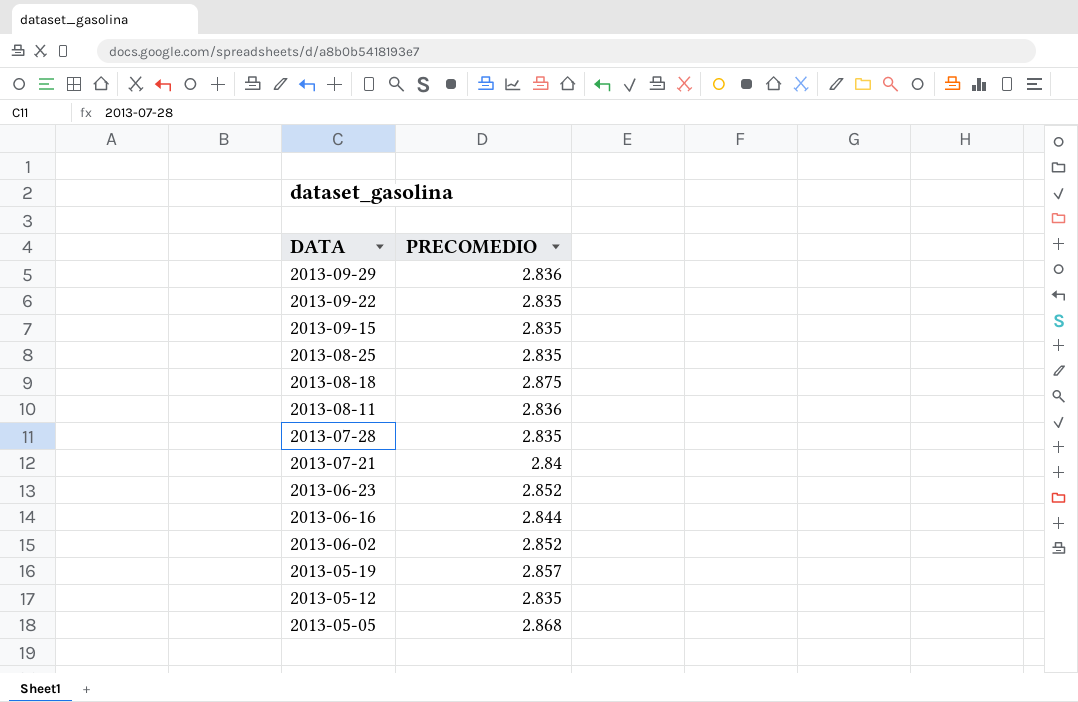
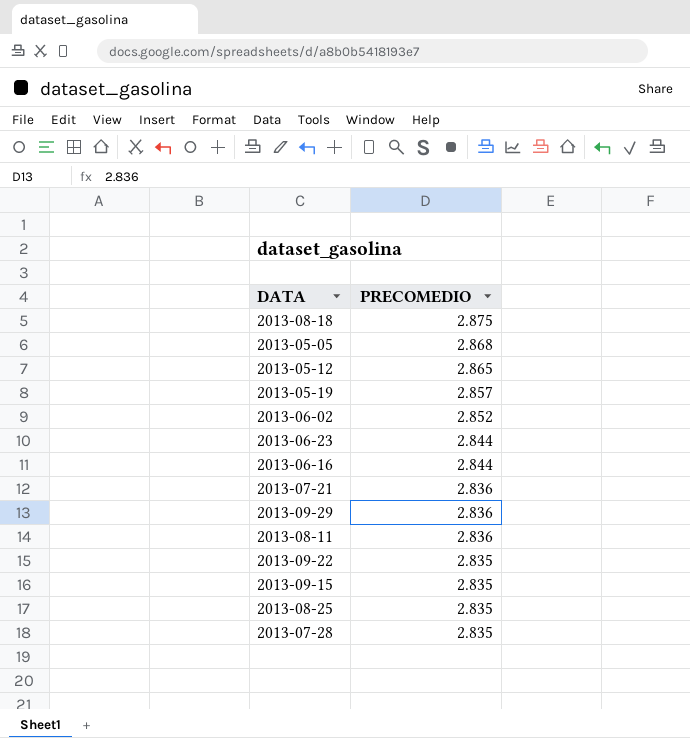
row order: DATA descending -> PRECOMEDIO descending
2013-05-12 | PRECOMEDIO: 2.835 -> 2.865
2013-06-23 | PRECOMEDIO: 2.852 -> 2.844
2013-07-21 | PRECOMEDIO: 2.84 -> 2.836

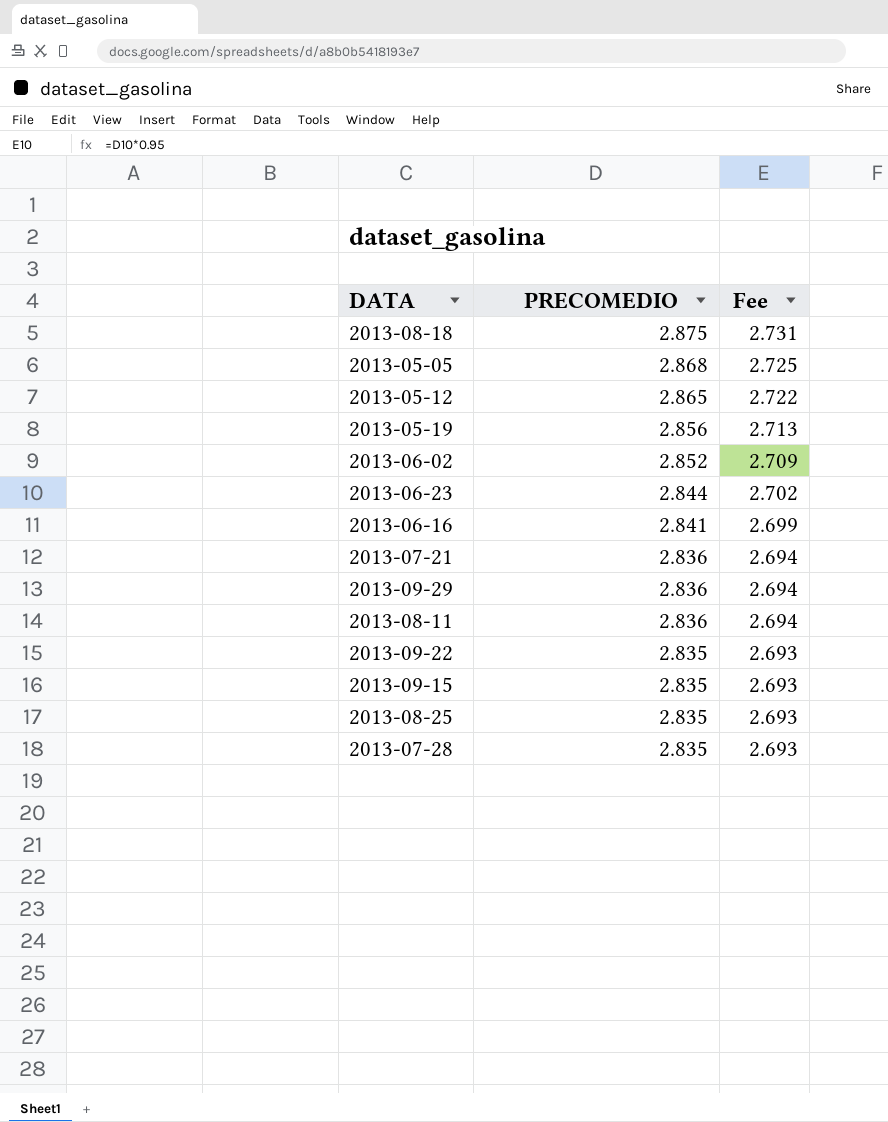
column Fee | formula: none -> [PRECOMEDIO] * 0.95
2013-05-19 | PRECOMEDIO: 2.857 -> 2.856
2013-06-16 | PRECOMEDIO: 2.844 -> 2.841

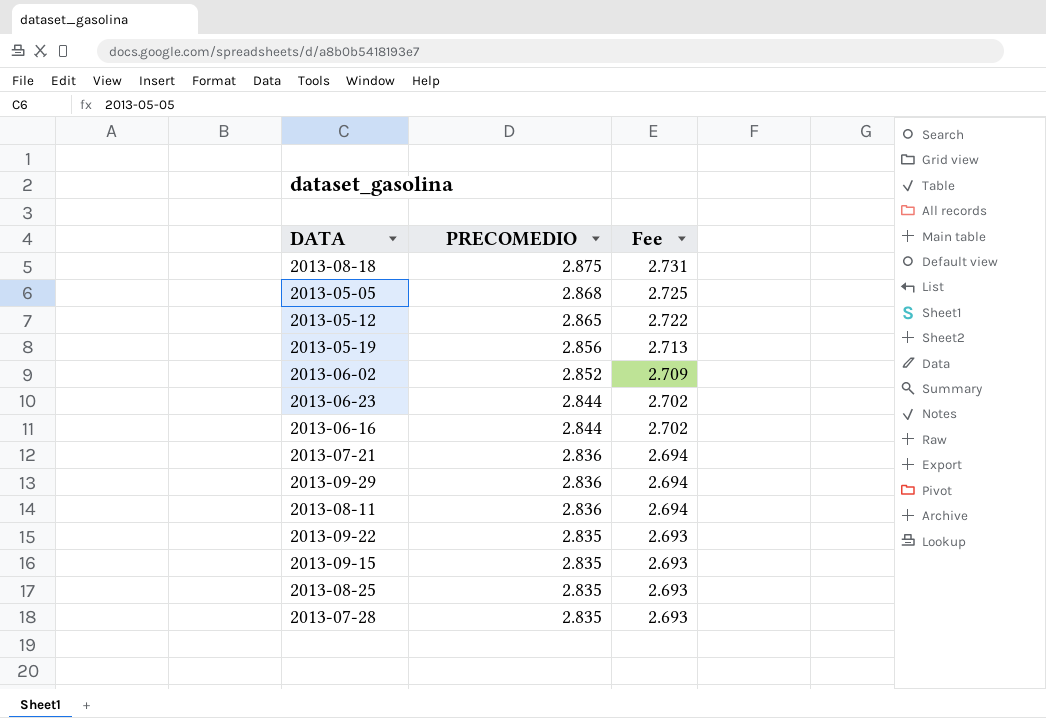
2013-06-16 | PRECOMEDIO: 2.841 -> 2.844
2013-06-16 | Fee: 2.699 -> 2.702

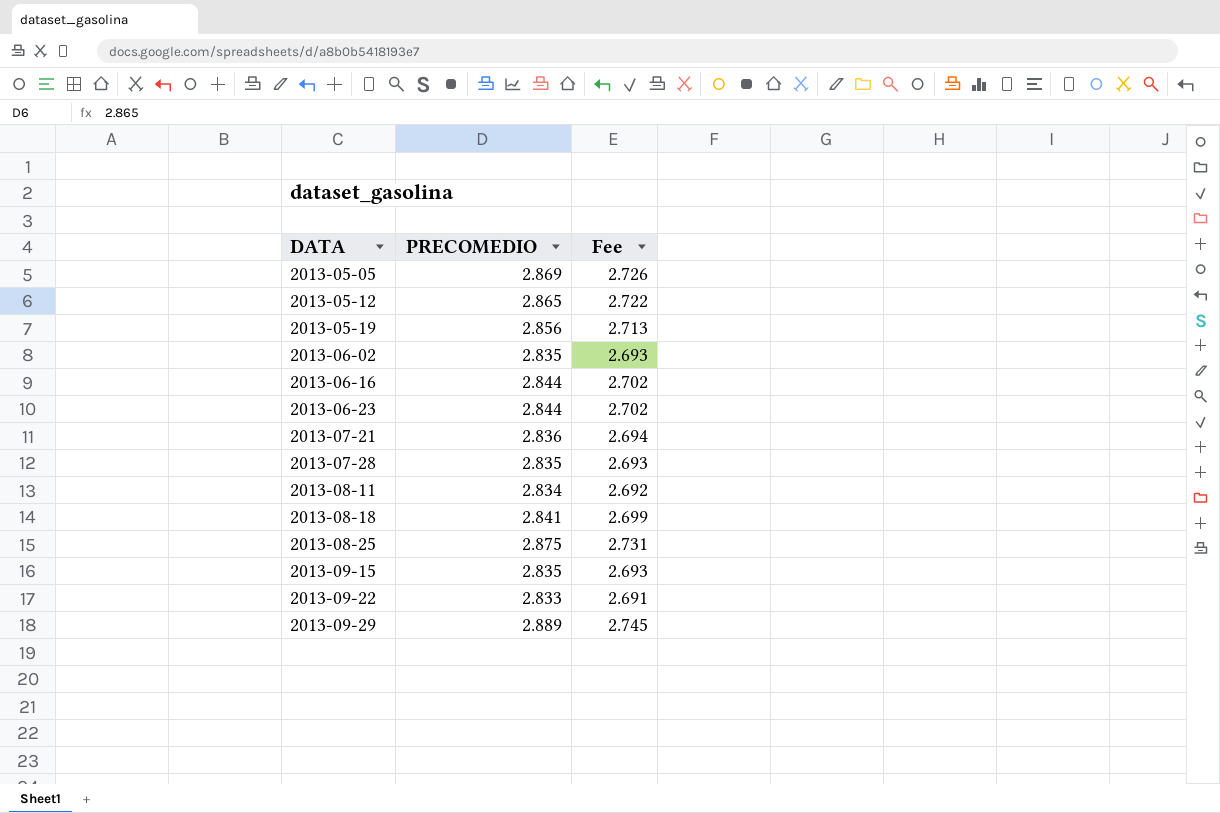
row order: PRECOMEDIO descending -> DATA ascending
2013-05-05 | PRECOMEDIO: 2.868 -> 2.869
2013-05-05 | Fee: 2.725 -> 2.726
2013-06-02 | PRECOMEDIO: 2.852 -> 2.835
2013-06-02 | Fee: 2.709 -> 2.693
2013-08-11 | PRECOMEDIO: 2.836 -> 2.834
2013-08-11 | Fee: 2.694 -> 2.692
2013-08-18 | PRECOMEDIO: 2.875 -> 2.841
2013-08-18 | Fee: 2.731 -> 2.699
2013-08-25 | PRECOMEDIO: 2.835 -> 2.875
2013-08-25 | Fee: 2.693 -> 2.731
2013-09-22 | PRECOMEDIO: 2.835 -> 2.833
2013-09-22 | Fee: 2.693 -> 2.691
2013-09-29 | PRECOMEDIO: 2.836 -> 2.889
2013-09-29 | Fee: 2.694 -> 2.745

